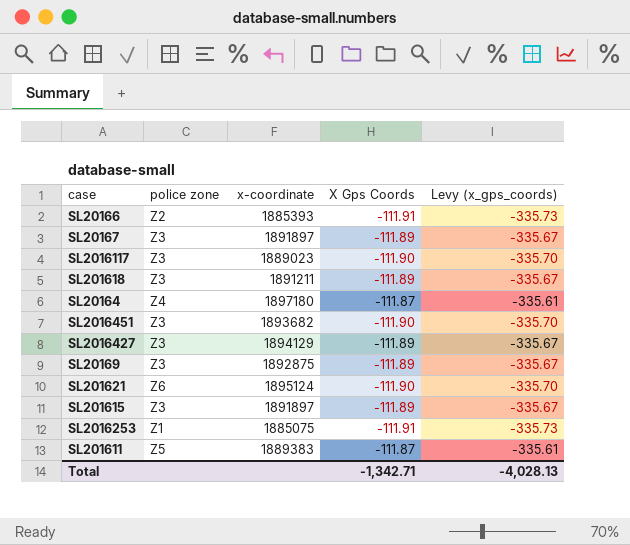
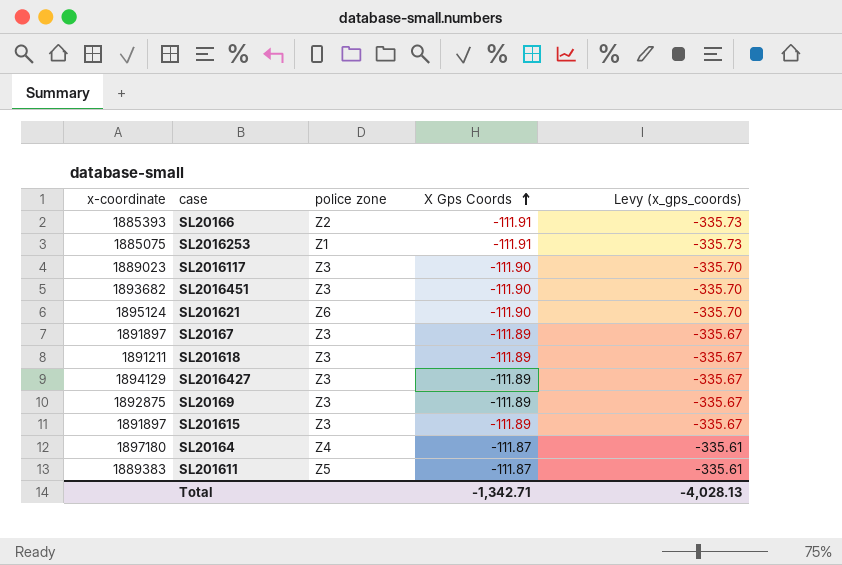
row order: none -> X Gps Coords ascending
column x-coordinate | position: 3 -> 1

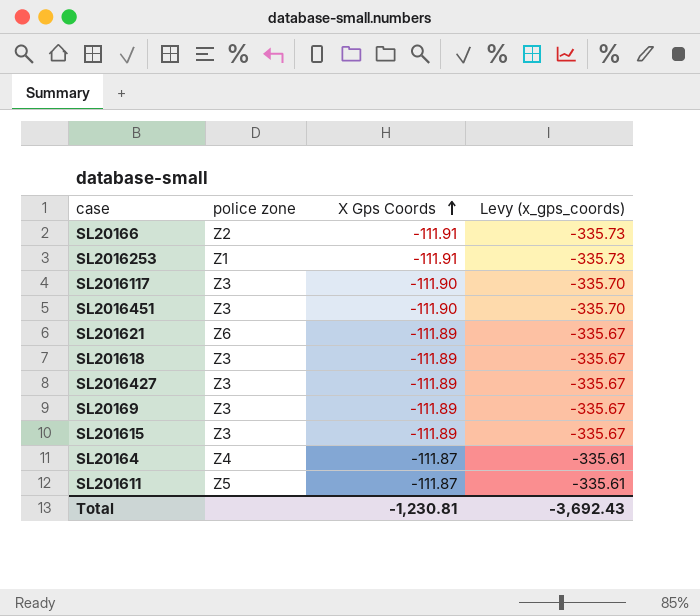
column x-coordinate | position: 1 -> none
row SL20167: 1891897 | Z3 | -111.89 | -335.67 -> none
SL201621 | X Gps Coords: -111.90 -> -111.89
SL201621 | Levy (x_gps_coords): -335.70 -> -335.67
Total | X Gps Coords: -1,342.71 -> -1,230.81
Total | Levy (x_gps_coords): -4,028.13 -> -3,692.43

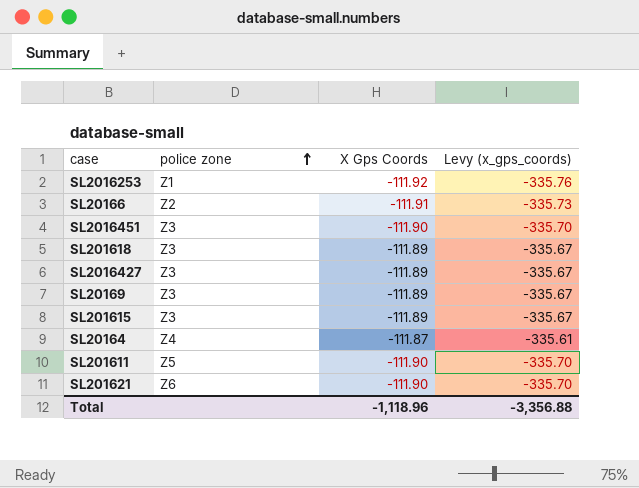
row order: X Gps Coords ascending -> police zone ascending
row SL2016117: Z3 | -111.90 | -335.70 -> none
SL2016253 | X Gps Coords: -111.91 -> -111.92
SL2016253 | Levy (x_gps_coords): -335.73 -> -335.76
SL201611 | X Gps Coords: -111.87 -> -111.90
SL201611 | Levy (x_gps_coords): -335.61 -> -335.70
SL201621 | X Gps Coords: -111.89 -> -111.90
SL201621 | Levy (x_gps_coords): -335.67 -> -335.70
Total | X Gps Coords: -1,230.81 -> -1,118.96
Total | Levy (x_gps_coords): -3,692.43 -> -3,356.88

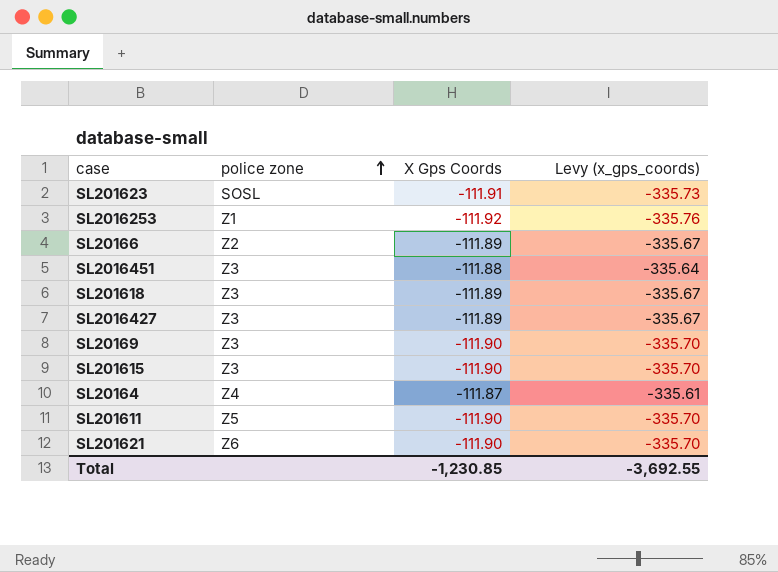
row SL201623: none -> SOSL | -111.91 | -335.73
SL20166 | X Gps Coords: -111.91 -> -111.89
SL20166 | Levy (x_gps_coords): -335.73 -> -335.67
SL2016451 | X Gps Coords: -111.90 -> -111.88
SL2016451 | Levy (x_gps_coords): -335.70 -> -335.64
SL20169 | X Gps Coords: -111.89 -> -111.90
SL20169 | Levy (x_gps_coords): -335.67 -> -335.70
SL201615 | X Gps Coords: -111.89 -> -111.90
SL201615 | Levy (x_gps_coords): -335.67 -> -335.70
Total | X Gps Coords: -1,118.96 -> -1,230.85
Total | Levy (x_gps_coords): -3,356.88 -> -3,692.55

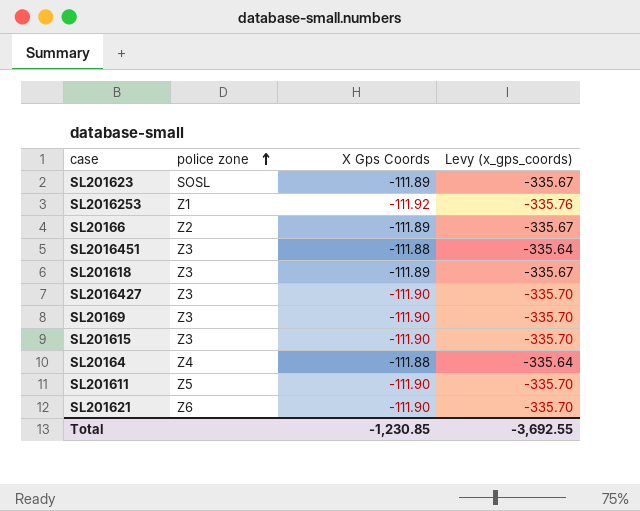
SL201623 | X Gps Coords: -111.91 -> -111.89
SL201623 | Levy (x_gps_coords): -335.73 -> -335.67
SL2016427 | X Gps Coords: -111.89 -> -111.90
SL2016427 | Levy (x_gps_coords): -335.67 -> -335.70
SL20164 | X Gps Coords: -111.87 -> -111.88
SL20164 | Levy (x_gps_coords): -335.61 -> -335.64

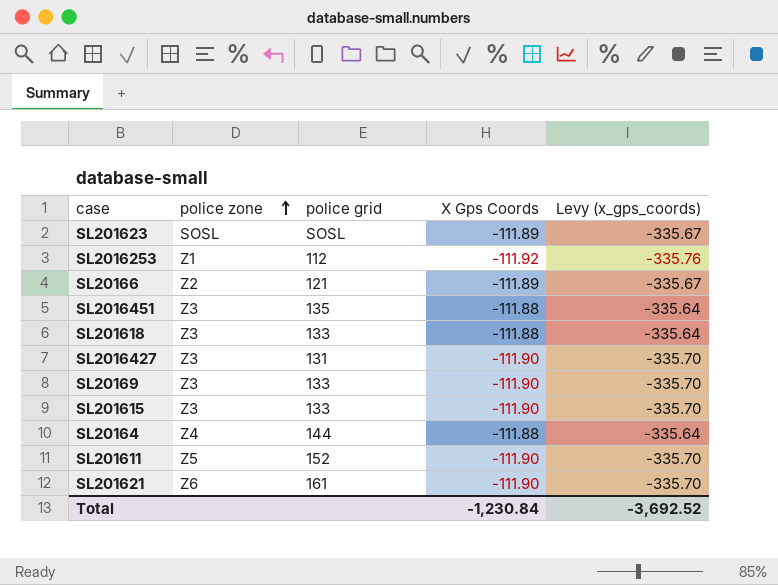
column police grid | position: none -> 3
SL201618 | X Gps Coords: -111.89 -> -111.88
SL201618 | Levy (x_gps_coords): -335.67 -> -335.64
Total | X Gps Coords: -1,230.85 -> -1,230.84
Total | Levy (x_gps_coords): -3,692.55 -> -3,692.52

